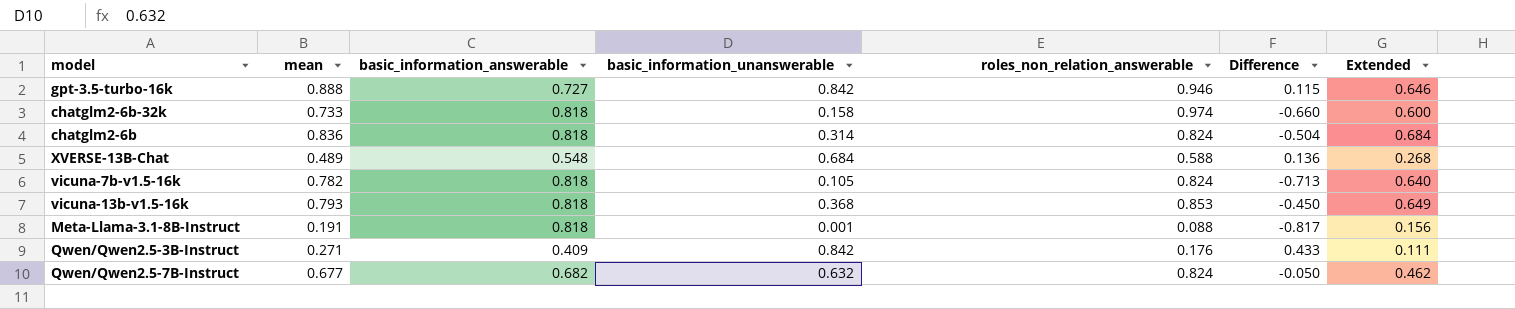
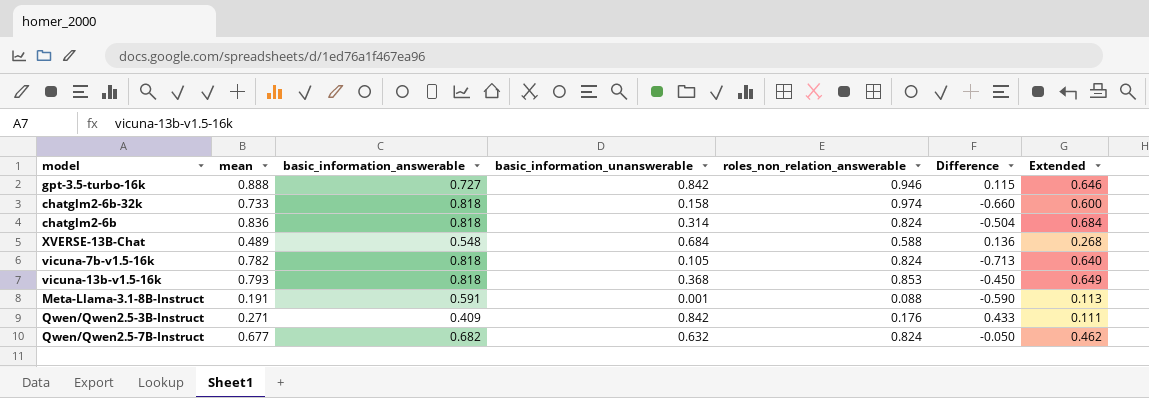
Meta-Llama-3.1-8B-Instruct | basic_information_answerable: 0.818 -> 0.591
Meta-Llama-3.1-8B-Instruct | Difference: -0.817 -> -0.590
Meta-Llama-3.1-8B-Instruct | Extended: 0.156 -> 0.113

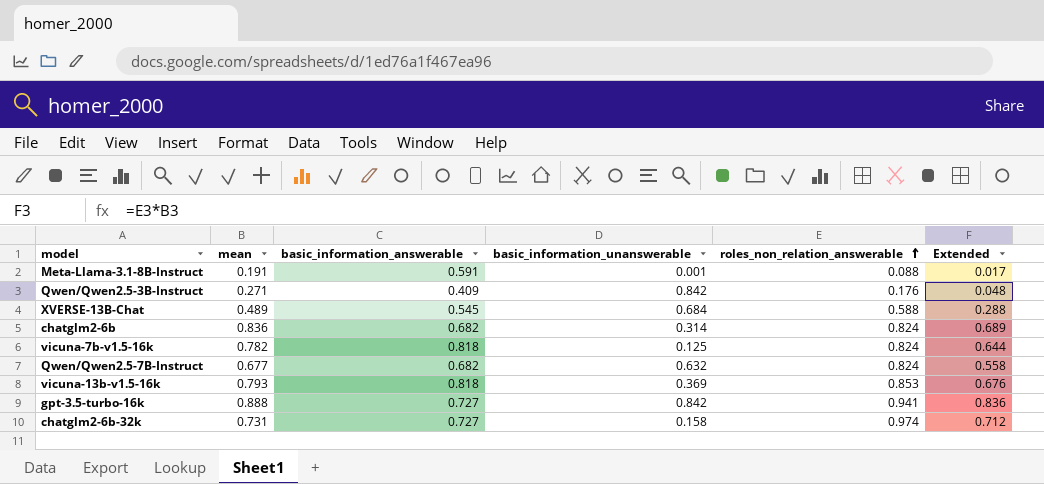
row order: none -> roles_non_relation_answerable ascending
column Difference | formula: [basic_information_unanswerable] - [basic_information_answerable] -> none
column Extended | formula: [mean] * [basic_information_answerable] -> [mean] * [roles_non_relation_answerable]
XVERSE-13B-Chat | basic_information_answerable: 0.548 -> 0.545
chatglm2-6b | basic_information_answerable: 0.818 -> 0.682
vicuna-7b-v1.5-16k | basic_information_unanswerable: 0.105 -> 0.125
vicuna-13b-v1.5-16k | basic_information_unanswerable: 0.368 -> 0.369
gpt-3.5-turbo-16k | roles_non_relation_answerable: 0.946 -> 0.941
chatglm2-6b-32k | mean: 0.733 -> 0.731
chatglm2-6b-32k | basic_information_answerable: 0.818 -> 0.727

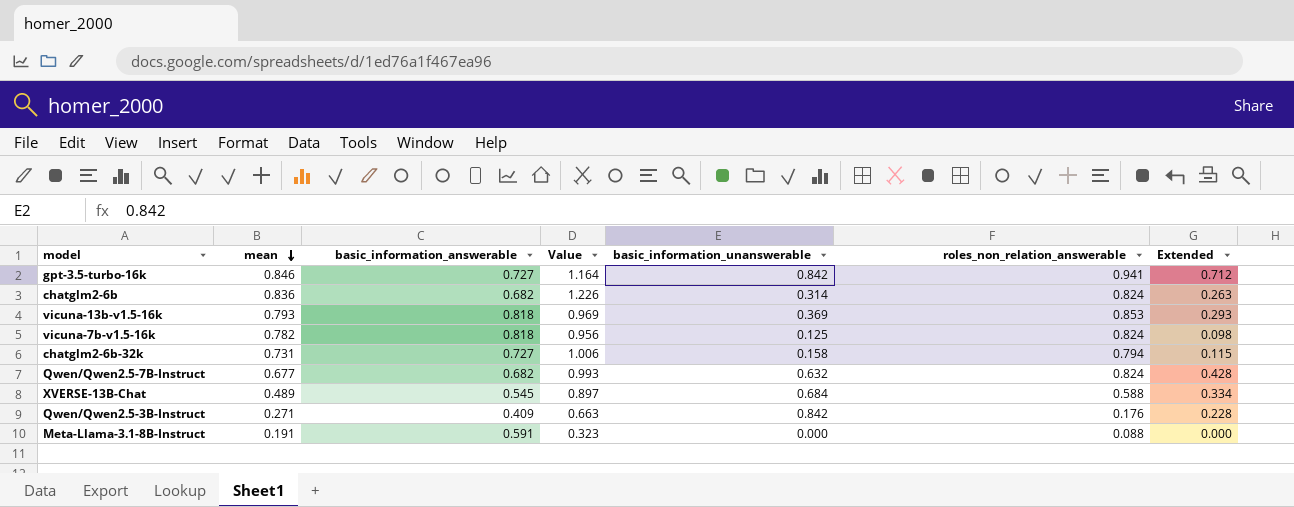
row order: roles_non_relation_answerable ascending -> mean descending
column Value | formula: none -> [mean] / [basic_information_answerable]
column Extended | formula: [mean] * [roles_non_relation_answerable] -> [mean] * [basic_information_unanswerable]
gpt-3.5-turbo-16k | mean: 0.888 -> 0.846
chatglm2-6b-32k | roles_non_relation_answerable: 0.974 -> 0.794
Meta-Llama-3.1-8B-Instruct | basic_information_unanswerable: 0.001 -> 0.000

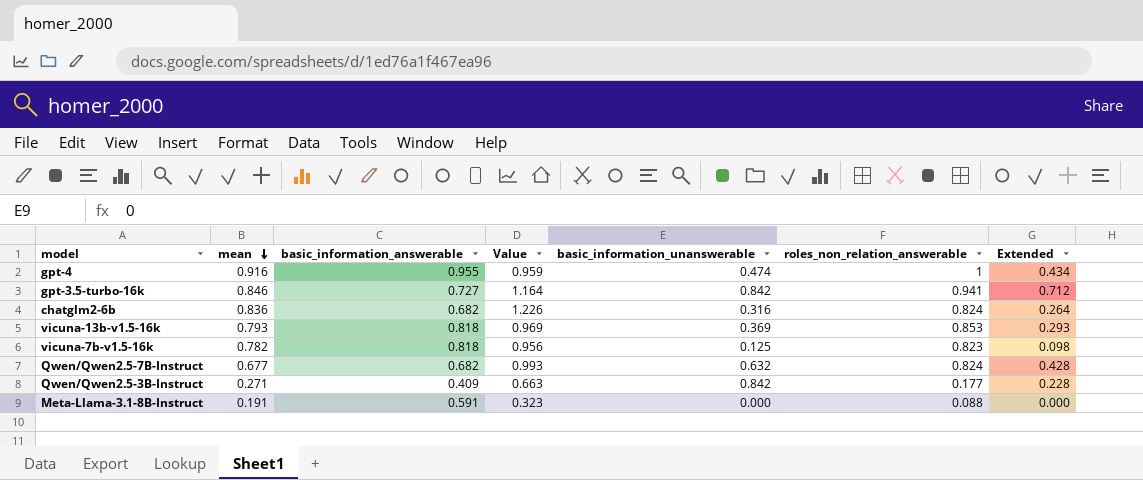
row chatglm2-6b-32k: 0.731 | 0.727 | 1.006 | 0.158 | 0.794 | 0.115 -> none
row XVERSE-13B-Chat: 0.489 | 0.545 | 0.897 | 0.684 | 0.588 | 0.334 -> none
row gpt-4: none -> 0.916 | 0.955 | 0.959 | 0.474 | 1 | 0.434
chatglm2-6b | basic_information_unanswerable: 0.314 -> 0.316
chatglm2-6b | Extended: 0.263 -> 0.264
vicuna-7b-v1.5-16k | roles_non_relation_answerable: 0.824 -> 0.823
Qwen/Qwen2.5-3B-Instruct | roles_non_relation_answerable: 0.176 -> 0.177

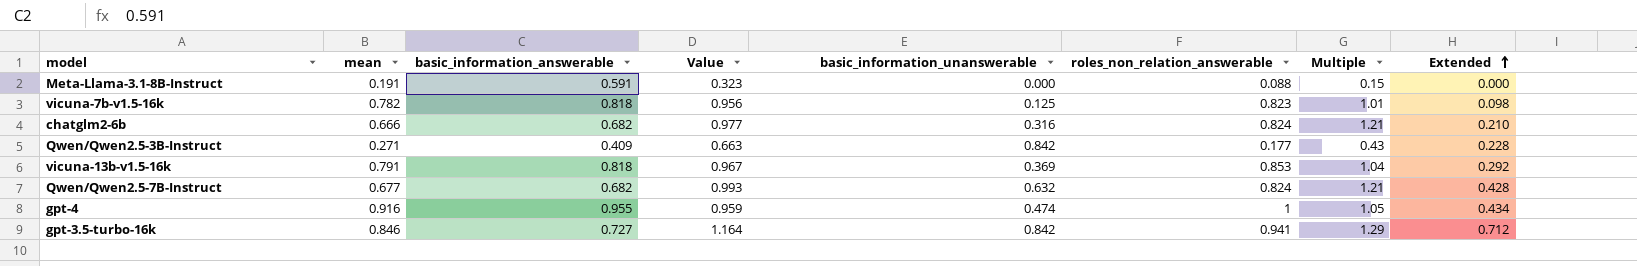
row order: mean descending -> Extended ascending
column Multiple | formula: none -> [roles_non_relation_answerable] / [basic_information_answerable]
chatglm2-6b | mean: 0.836 -> 0.666
chatglm2-6b | Value: 1.226 -> 0.977
chatglm2-6b | Extended: 0.264 -> 0.210
vicuna-13b-v1.5-16k | mean: 0.793 -> 0.791
vicuna-13b-v1.5-16k | Value: 0.969 -> 0.967
vicuna-13b-v1.5-16k | Extended: 0.293 -> 0.292

